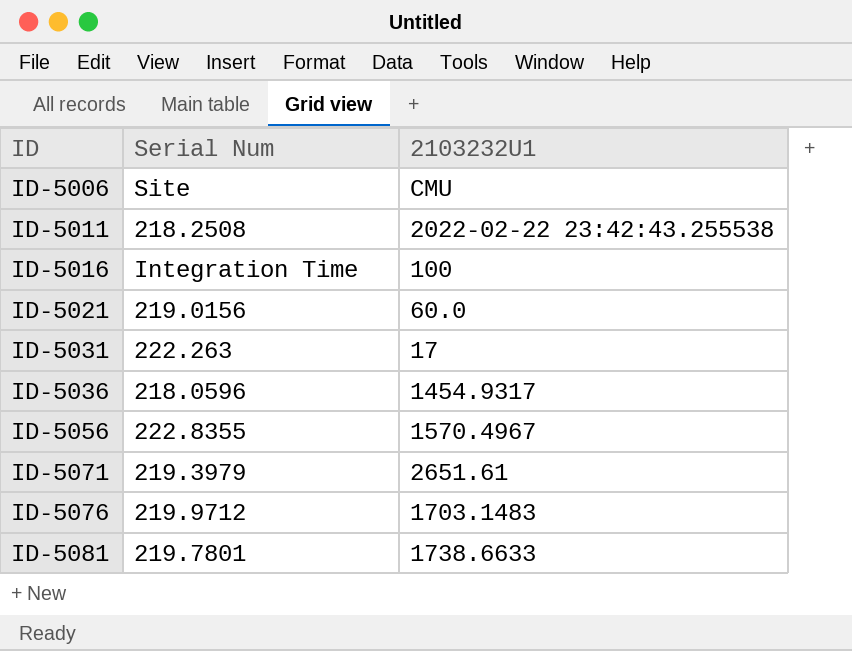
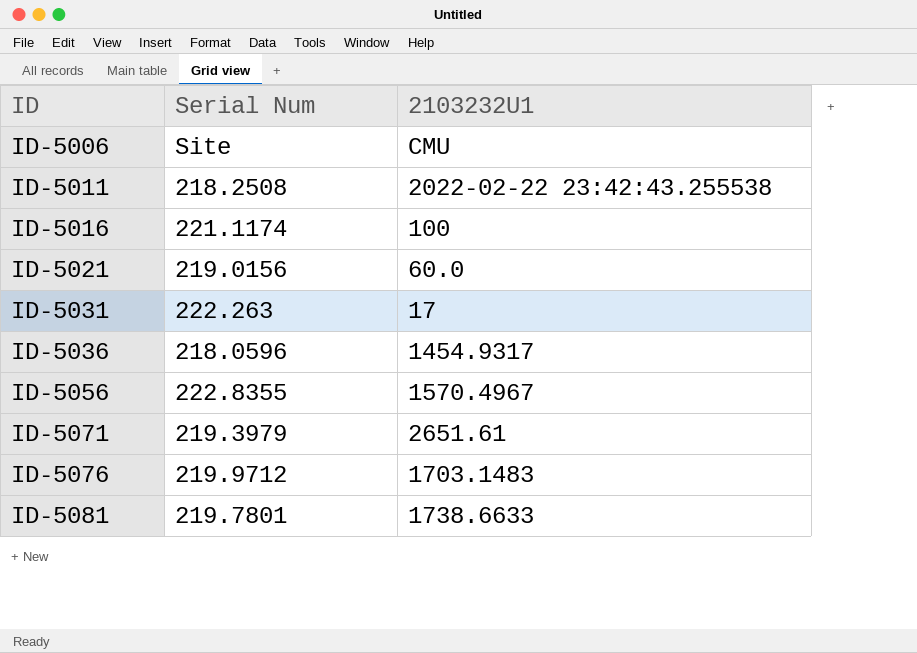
ID-5016 | Serial Num: Integration Time -> 221.1174

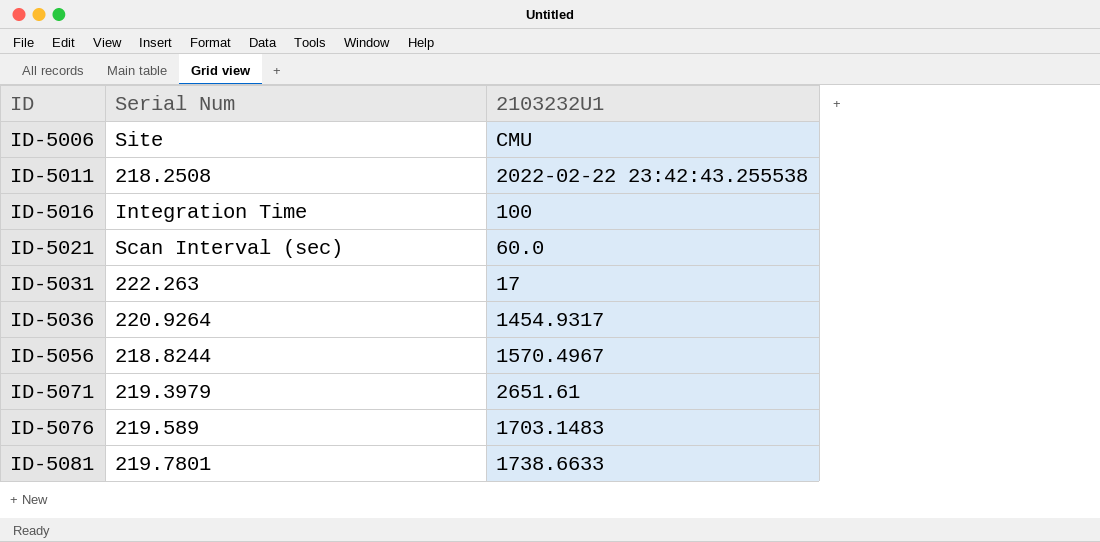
ID-5016 | Serial Num: 221.1174 -> Integration Time
ID-5021 | Serial Num: 219.0156 -> Scan Interval (sec)
ID-5036 | Serial Num: 218.0596 -> 220.9264
ID-5056 | Serial Num: 222.8355 -> 218.8244
ID-5076 | Serial Num: 219.9712 -> 219.589

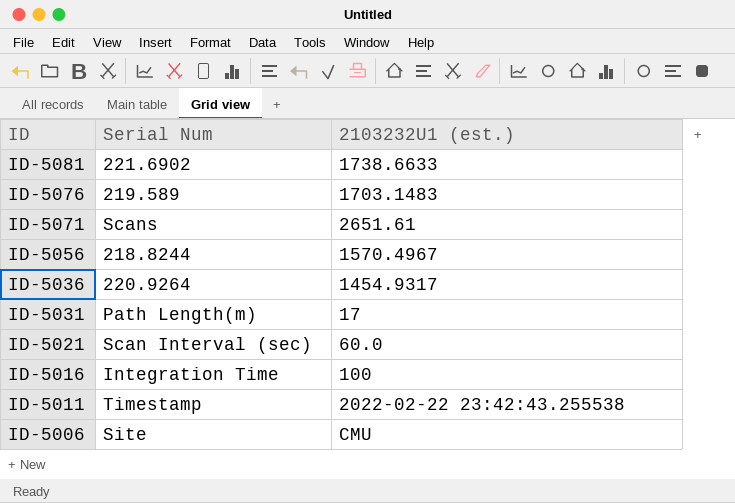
row order: ID ascending -> ID descending
column name: 2103232U1 -> 2103232U1 (est.)
ID-5081 | Serial Num: 219.7801 -> 221.6902
ID-5071 | Serial Num: 219.3979 -> Scans
ID-5031 | Serial Num: 222.263 -> Path Length(m)
ID-5011 | Serial Num: 218.2508 -> Timestamp

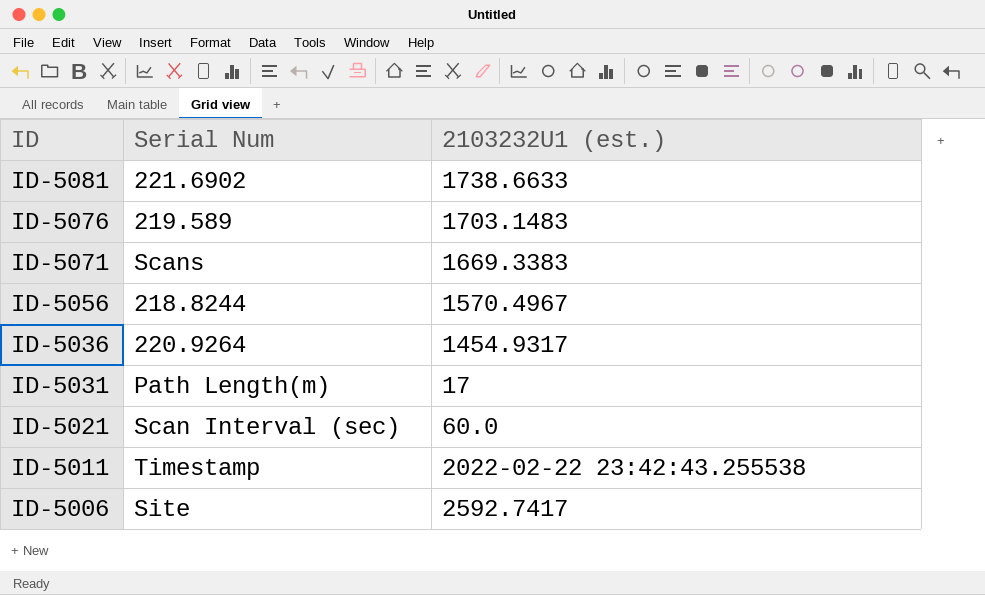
row ID-5016: Integration Time | 100 -> none
ID-5071 | 2103232U1 (est.): 2651.61 -> 1669.3383
ID-5006 | 2103232U1 (est.): CMU -> 2592.7417

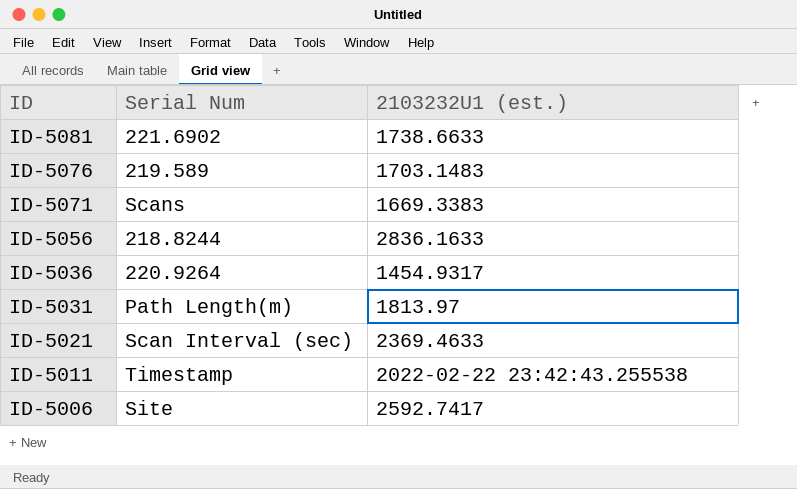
ID-5056 | 2103232U1 (est.): 1570.4967 -> 2836.1633
ID-5031 | 2103232U1 (est.): 17 -> 1813.97
ID-5021 | 2103232U1 (est.): 60.0 -> 2369.4633

